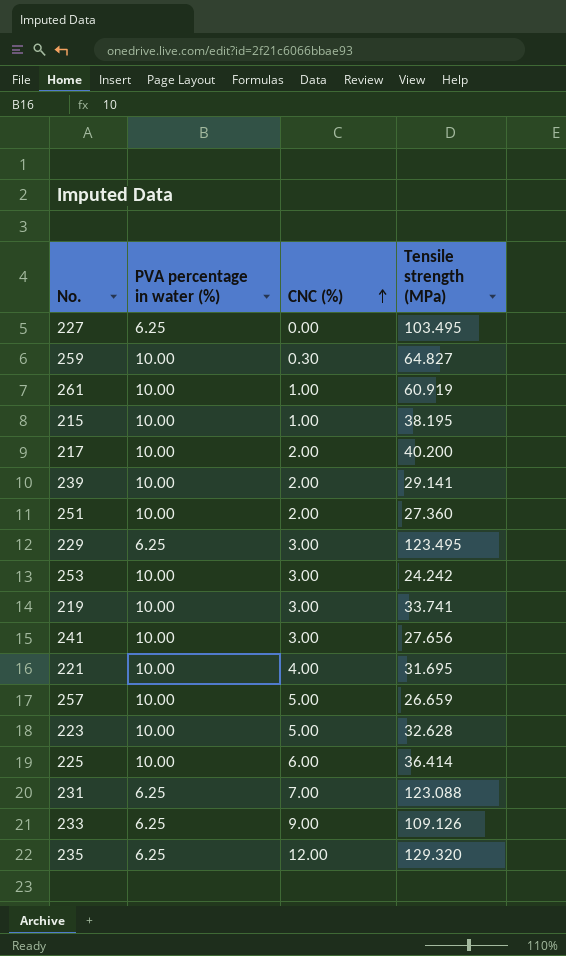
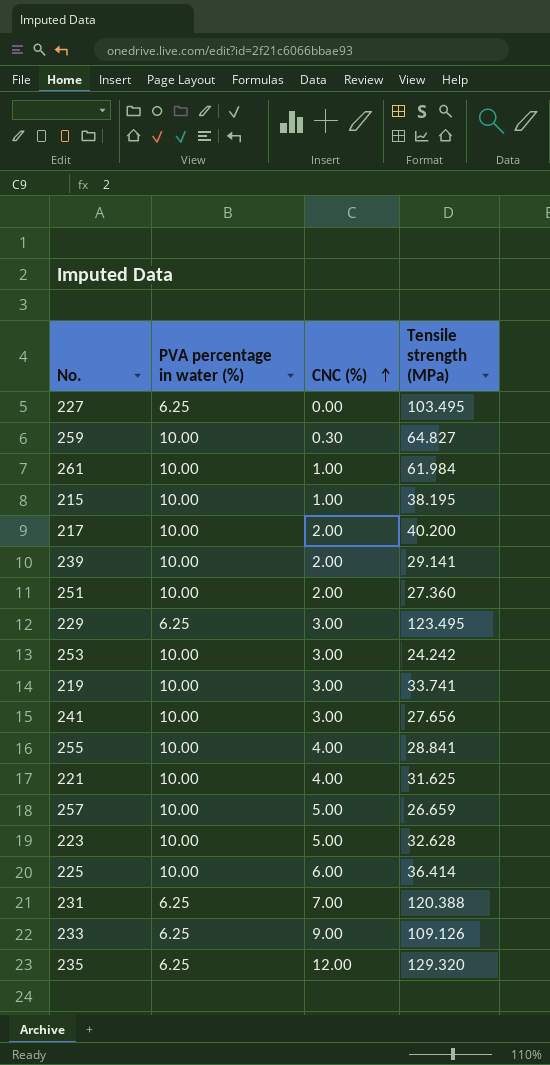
261 | Tensile strength (MPa): 60.919 -> 61.984
row 255: none -> 10.00 | 4.00 | 28.841
221 | Tensile strength (MPa): 31.695 -> 31.625
231 | Tensile strength (MPa): 123.088 -> 120.388

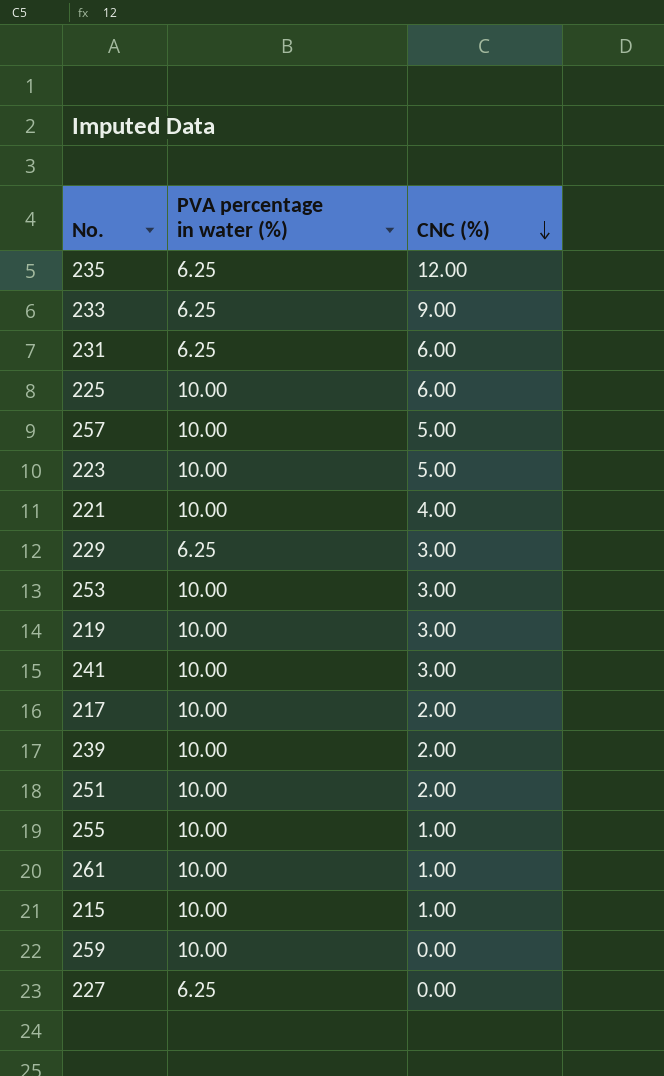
row order: CNC (%) ascending -> CNC (%) descending
column Tensile strength (MPa) | position: 4 -> none
231 | CNC (%): 7.00 -> 6.00
255 | CNC (%): 4.00 -> 1.00
259 | CNC (%): 0.30 -> 0.00

